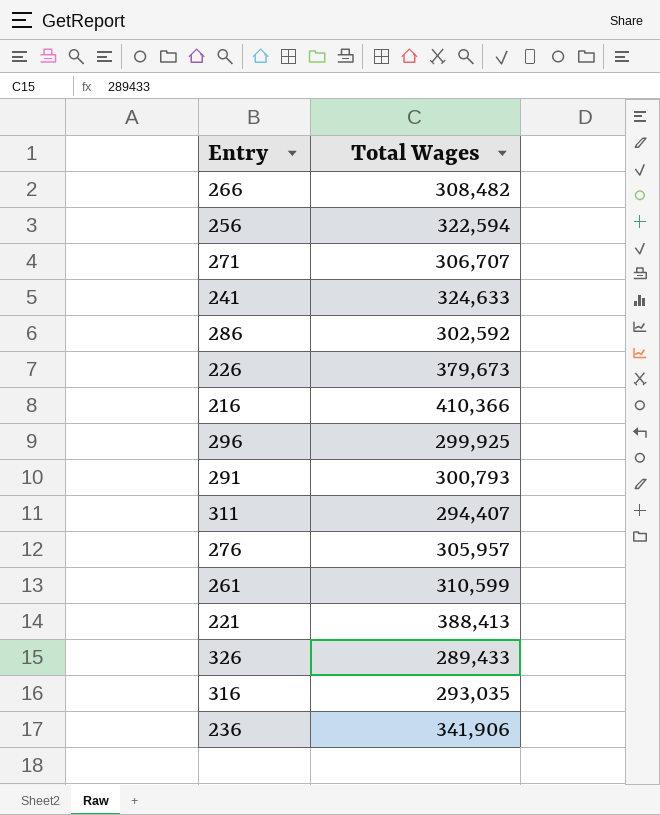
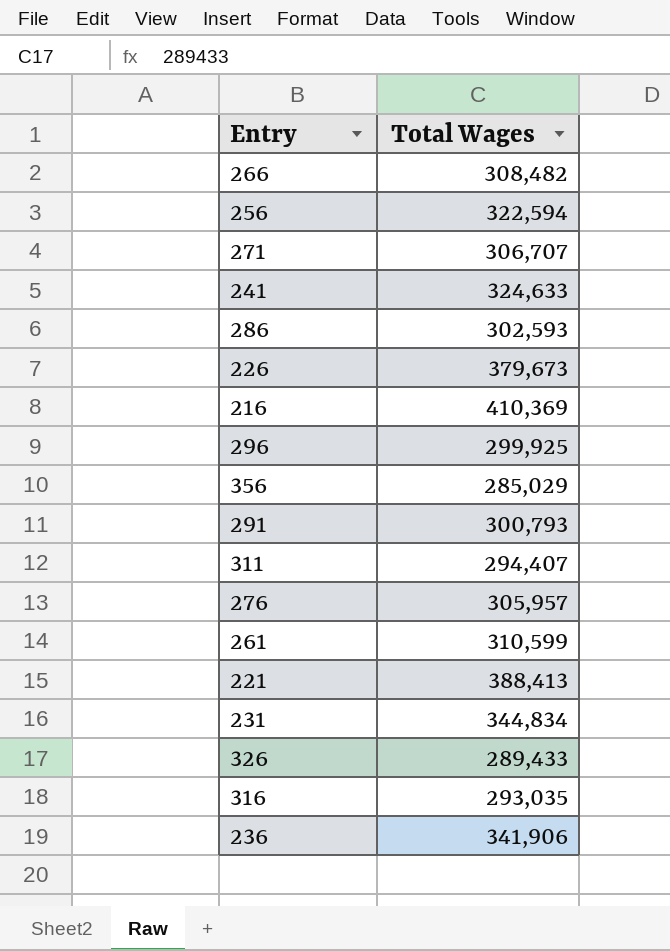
286 | Total Wages: 302,592 -> 302,593
216 | Total Wages: 410,366 -> 410,369
row 356: none -> 285,029
row 231: none -> 344,834

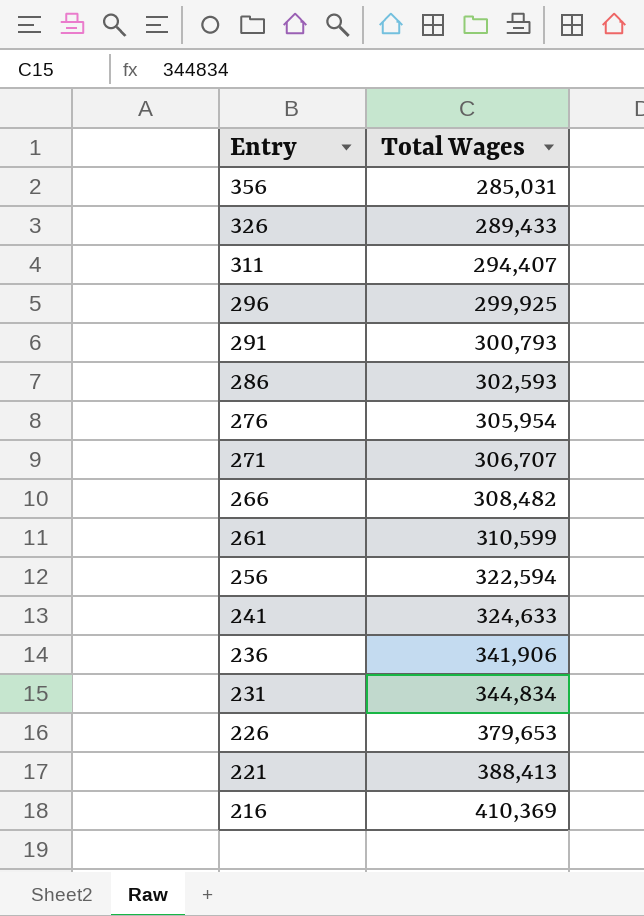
row order: none -> Entry descending
row 316: 293,035 -> none
356 | Total Wages: 285,029 -> 285,031
276 | Total Wages: 305,957 -> 305,954
226 | Total Wages: 379,673 -> 379,653

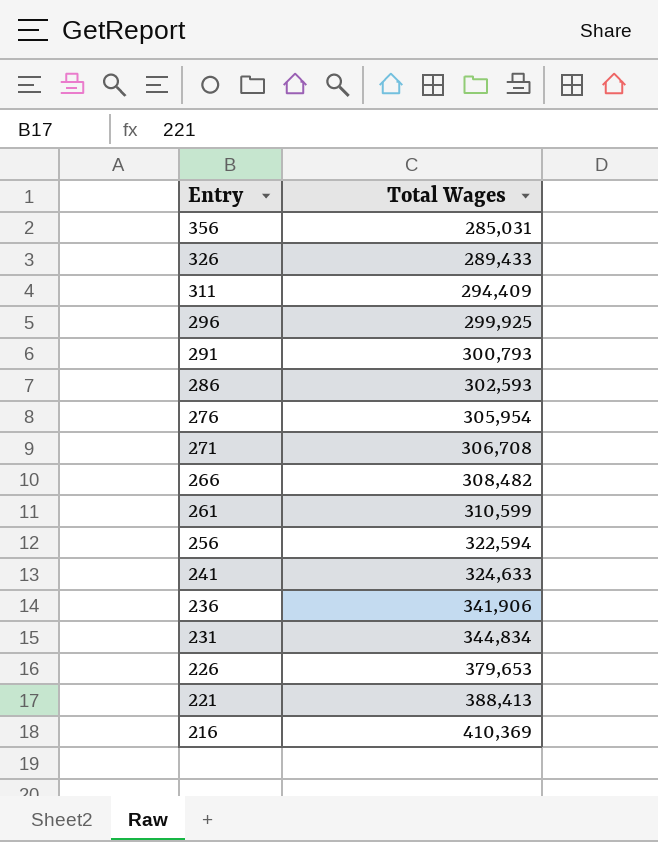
311 | Total Wages: 294,407 -> 294,409
271 | Total Wages: 306,707 -> 306,708

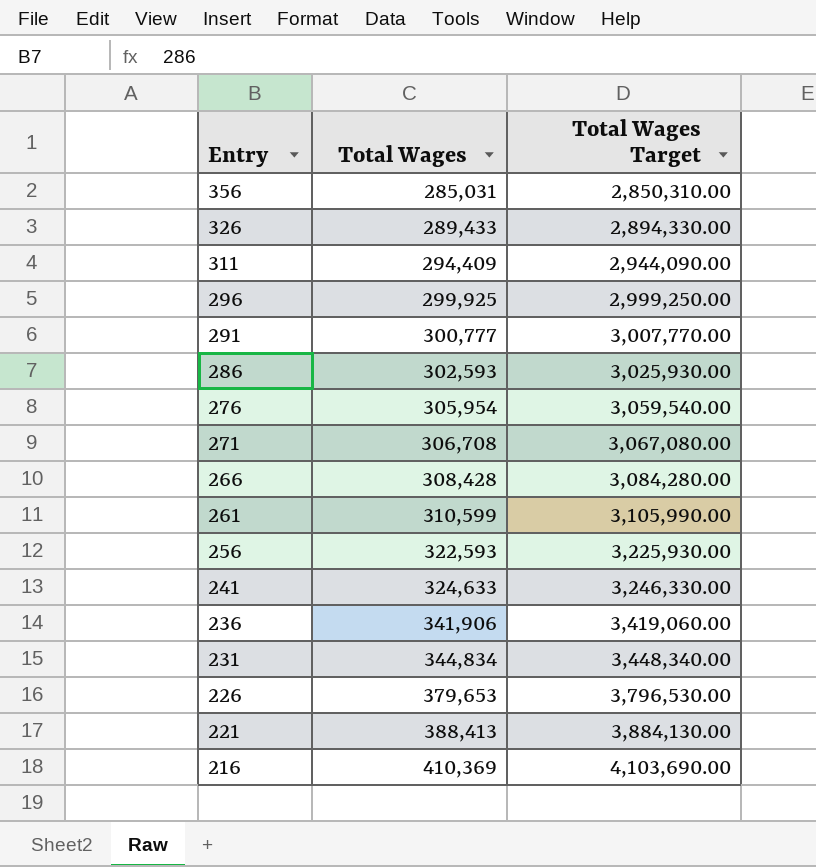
column Total Wages Target | formula: none -> [Total Wages] * 10
291 | Total Wages: 300,793 -> 300,777
266 | Total Wages: 308,482 -> 308,428
256 | Total Wages: 322,594 -> 322,593

